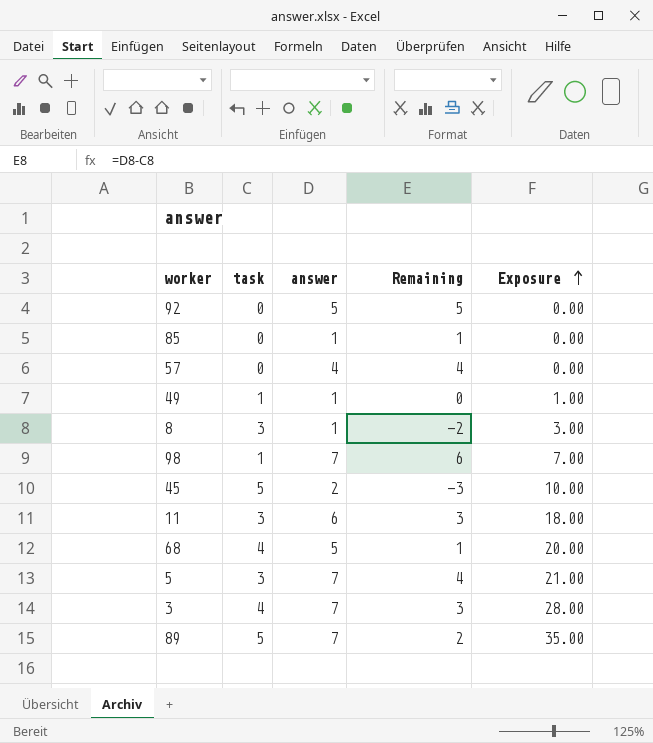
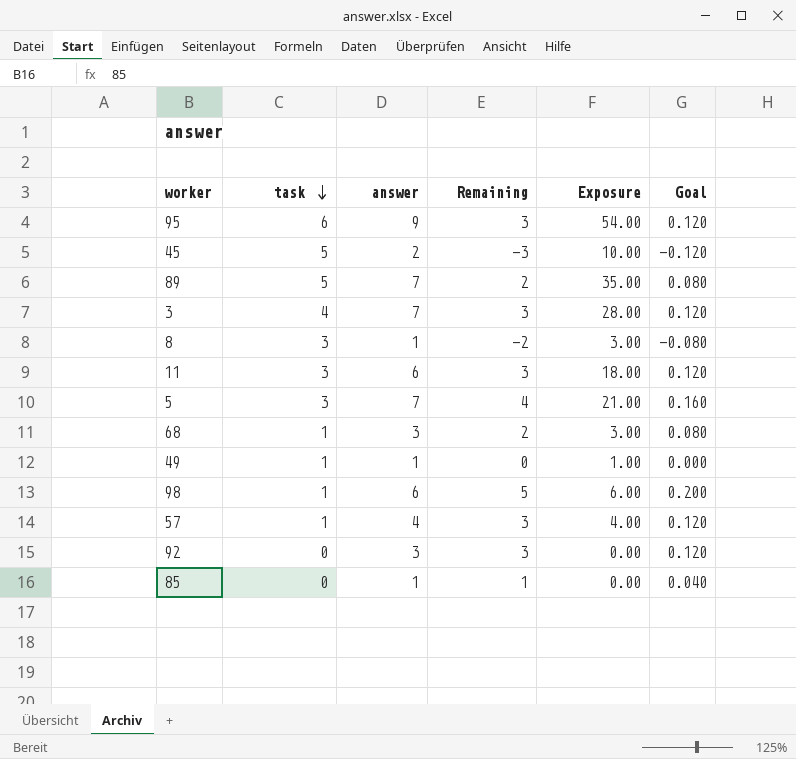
row order: Exposure ascending -> task descending
column Goal | formula: none -> [Remaining] * 0.04
row 95: none -> 6 | 9 | 3 | 54.00 | 0.120
68 | task: 4 -> 1
68 | answer: 5 -> 3
68 | Remaining: 1 -> 2
68 | Exposure: 20.00 -> 3.00
98 | answer: 7 -> 6
98 | Remaining: 6 -> 5
98 | Exposure: 7.00 -> 6.00
57 | task: 0 -> 1
57 | Remaining: 4 -> 3
57 | Exposure: 0.00 -> 4.00
92 | answer: 5 -> 3
92 | Remaining: 5 -> 3

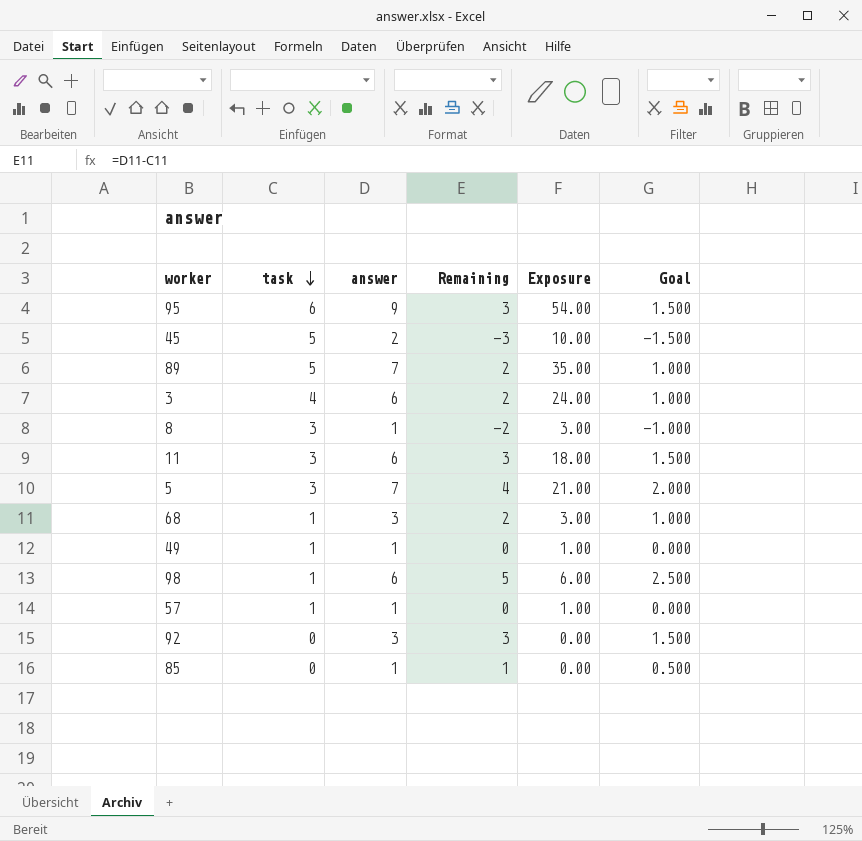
column Goal | formula: [Remaining] * 0.04 -> [Remaining] * 0.5
3 | answer: 7 -> 6
3 | Remaining: 3 -> 2
3 | Exposure: 28.00 -> 24.00
57 | answer: 4 -> 1
57 | Remaining: 3 -> 0
57 | Exposure: 4.00 -> 1.00

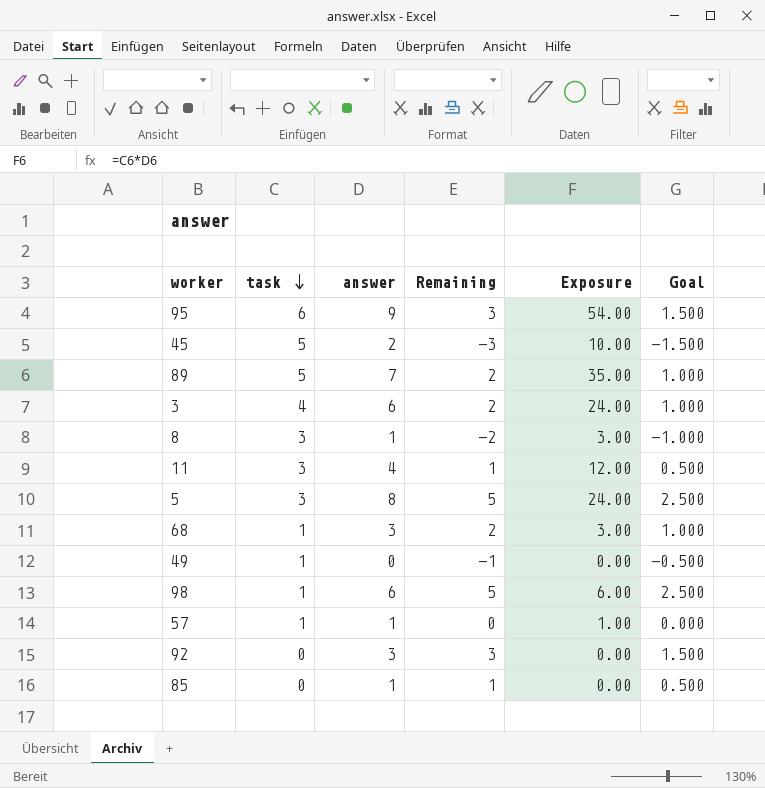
11 | answer: 6 -> 4
11 | Remaining: 3 -> 1
11 | Exposure: 18.00 -> 12.00
11 | Goal: 1.500 -> 0.500
5 | answer: 7 -> 8
5 | Remaining: 4 -> 5
5 | Exposure: 21.00 -> 24.00
5 | Goal: 2.000 -> 2.500
49 | answer: 1 -> 0
49 | Remaining: 0 -> -1
49 | Exposure: 1.00 -> 0.00
49 | Goal: 0.000 -> -0.500

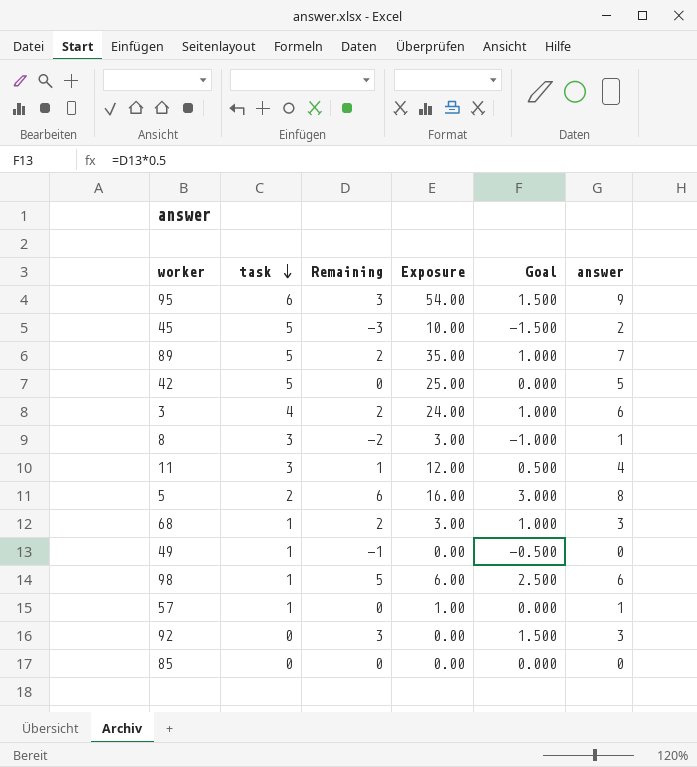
column answer | position: 3 -> 6
row 42: none -> 5 | 0 | 25.00 | 0.000 | 5
5 | task: 3 -> 2
5 | Remaining: 5 -> 6
5 | Exposure: 24.00 -> 16.00
5 | Goal: 2.500 -> 3.000
85 | Remaining: 1 -> 0
85 | Goal: 0.500 -> 0.000
85 | answer: 1 -> 0

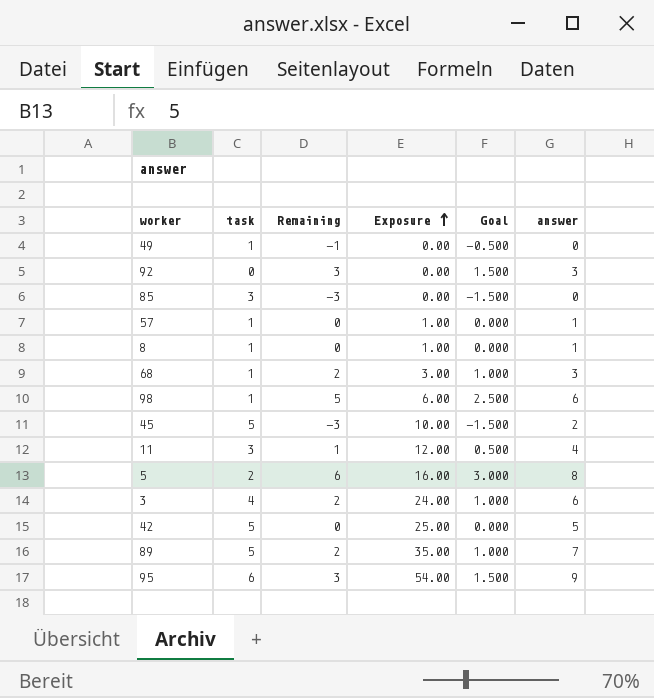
row order: task descending -> Exposure ascending
85 | task: 0 -> 3
85 | Remaining: 0 -> -3
85 | Goal: 0.000 -> -1.500
8 | task: 3 -> 1
8 | Remaining: -2 -> 0
8 | Exposure: 3.00 -> 1.00
8 | Goal: -1.000 -> 0.000

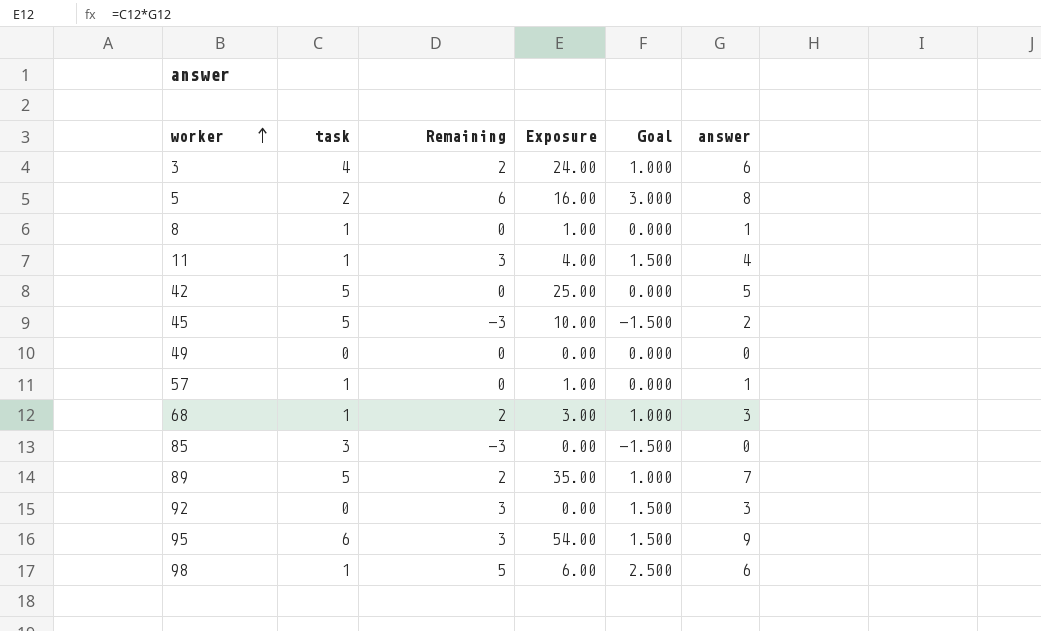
row order: Exposure ascending -> worker ascending
11 | task: 3 -> 1
11 | Remaining: 1 -> 3
11 | Exposure: 12.00 -> 4.00
11 | Goal: 0.500 -> 1.500
49 | task: 1 -> 0
49 | Remaining: -1 -> 0
49 | Goal: -0.500 -> 0.000

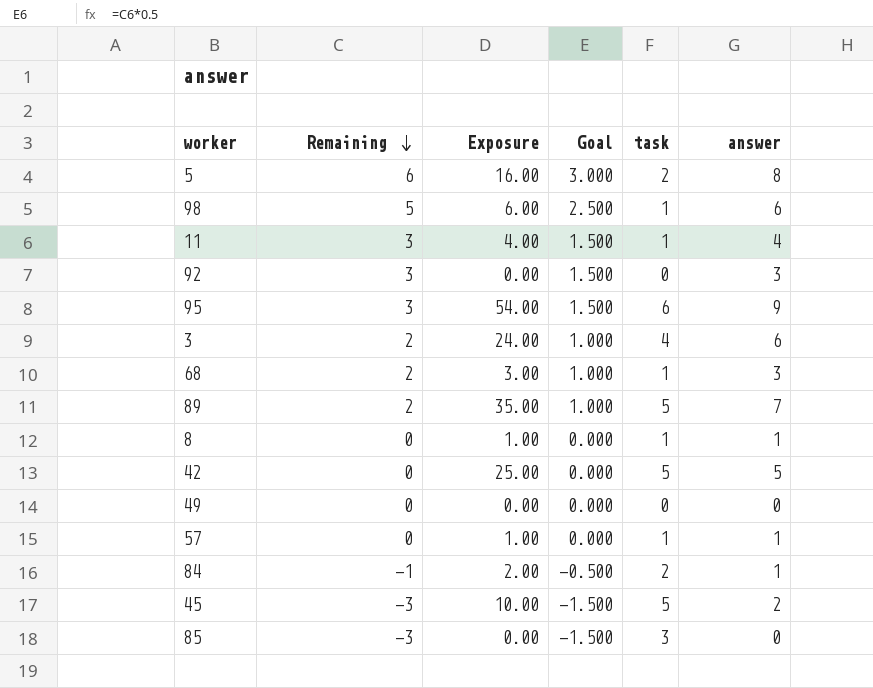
row order: worker ascending -> Remaining descending
column task | position: 2 -> 5
row 84: none -> -1 | 2.00 | -0.500 | 2 | 1

